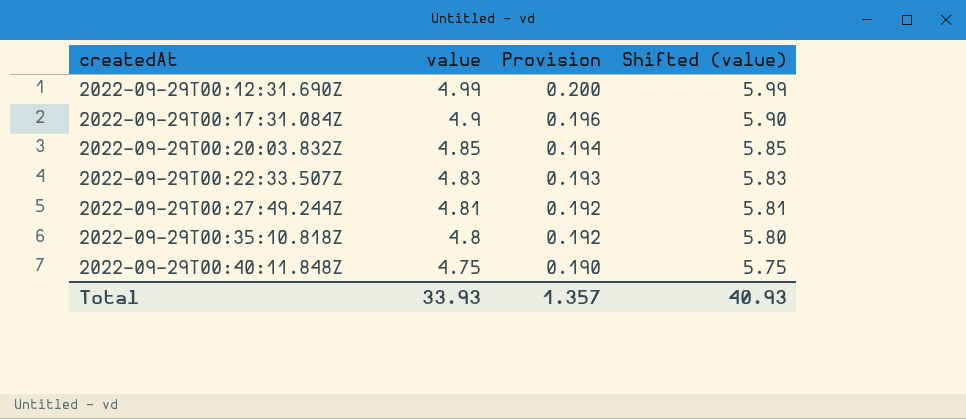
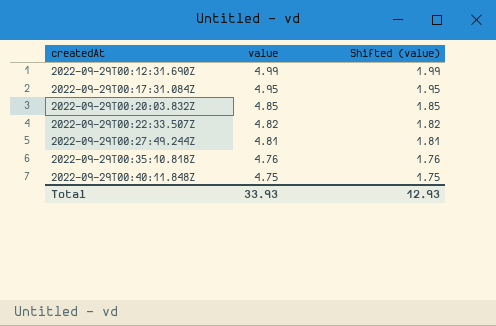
column Provision | formula: [value] * 0.04 -> none
column Shifted (value) | formula: [value] + 1 -> [value] - 3
2022-09-29T00:17:31.084Z | value: 4.9 -> 4.95
2022-09-29T00:22:33.507Z | value: 4.83 -> 4.82
2022-09-29T00:35:10.818Z | value: 4.8 -> 4.76
Total | Shifted (value): 40.93 -> 12.93

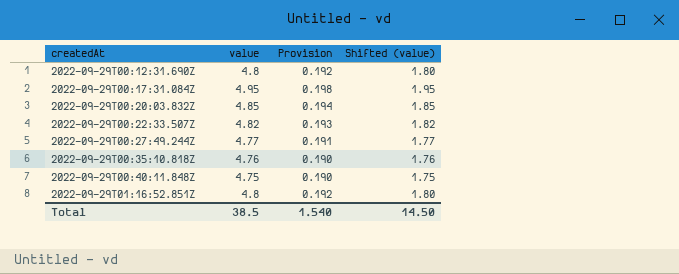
column Provision | formula: none -> [value] * 0.04
2022-09-29T00:12:31.690Z | value: 4.99 -> 4.8
2022-09-29T00:12:31.690Z | Shifted (value): 1.99 -> 1.80
2022-09-29T00:27:49.244Z | value: 4.81 -> 4.77
2022-09-29T00:27:49.244Z | Shifted (value): 1.81 -> 1.77
row 2022-09-29T01:16:52.851Z: none -> 4.8 | 0.192 | 1.80
Total | value: 33.93 -> 38.5
Total | Shifted (value): 12.93 -> 14.50

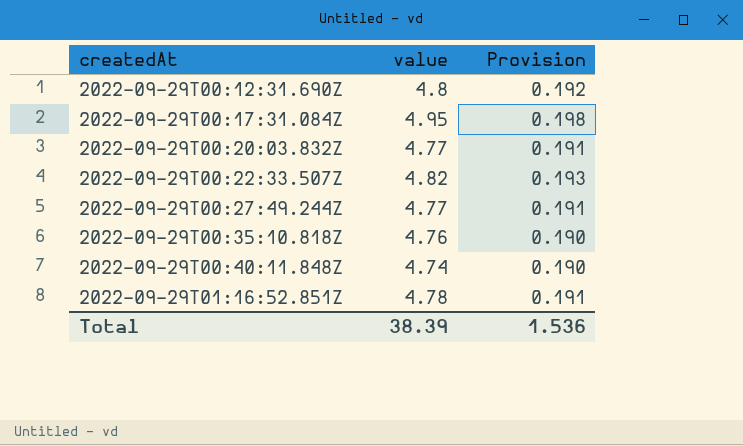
column Shifted (value) | formula: [value] - 3 -> none
2022-09-29T00:20:03.832Z | value: 4.85 -> 4.77
2022-09-29T00:20:03.832Z | Provision: 0.194 -> 0.191
2022-09-29T00:40:11.848Z | value: 4.75 -> 4.74
2022-09-29T01:16:52.851Z | value: 4.8 -> 4.78
2022-09-29T01:16:52.851Z | Provision: 0.192 -> 0.191
Total | value: 38.5 -> 38.39
Total | Provision: 1.540 -> 1.536

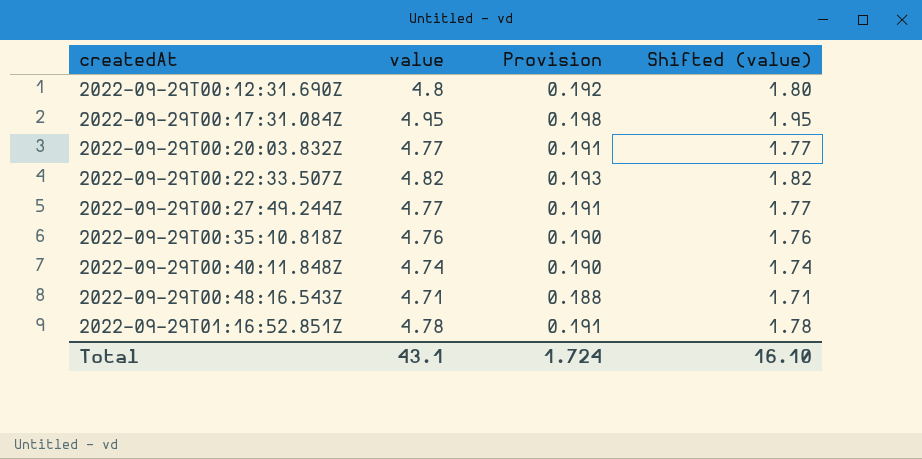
column Shifted (value) | formula: none -> [value] - 3
row 2022-09-29T00:48:16.543Z: none -> 4.71 | 0.188 | 1.71
Total | value: 38.39 -> 43.1
Total | Provision: 1.536 -> 1.724

